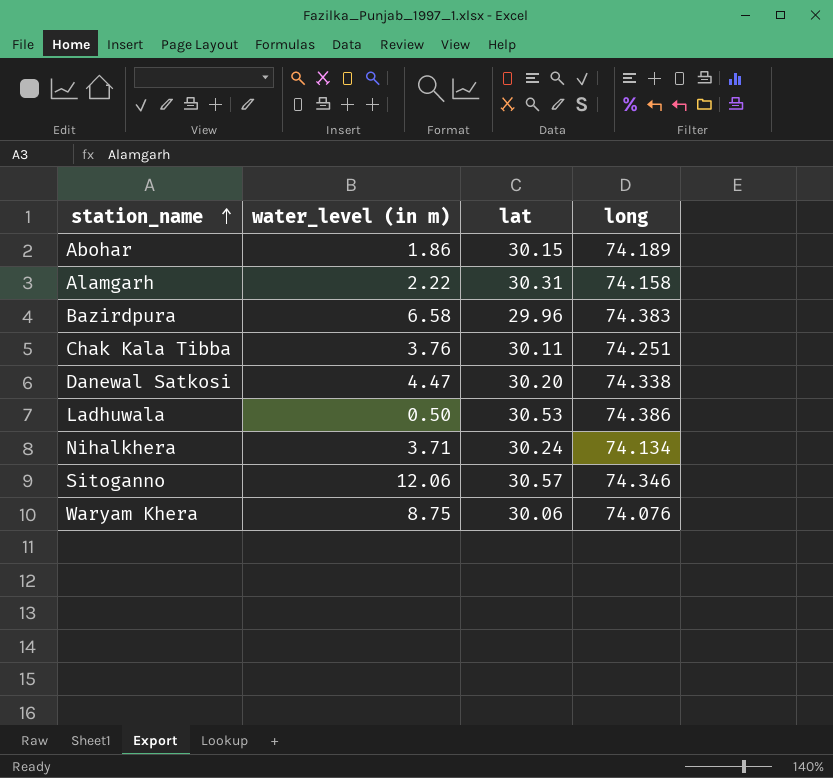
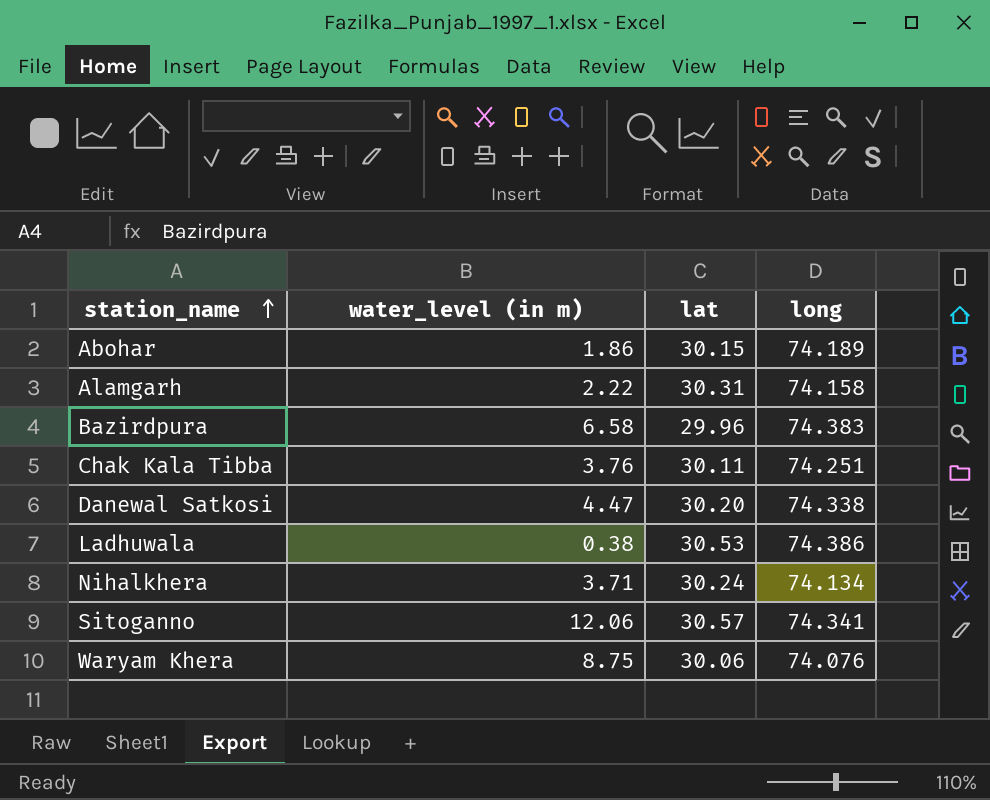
Ladhuwala | water_level (in m): 0.50 -> 0.38
Sitoganno | long: 74.346 -> 74.341

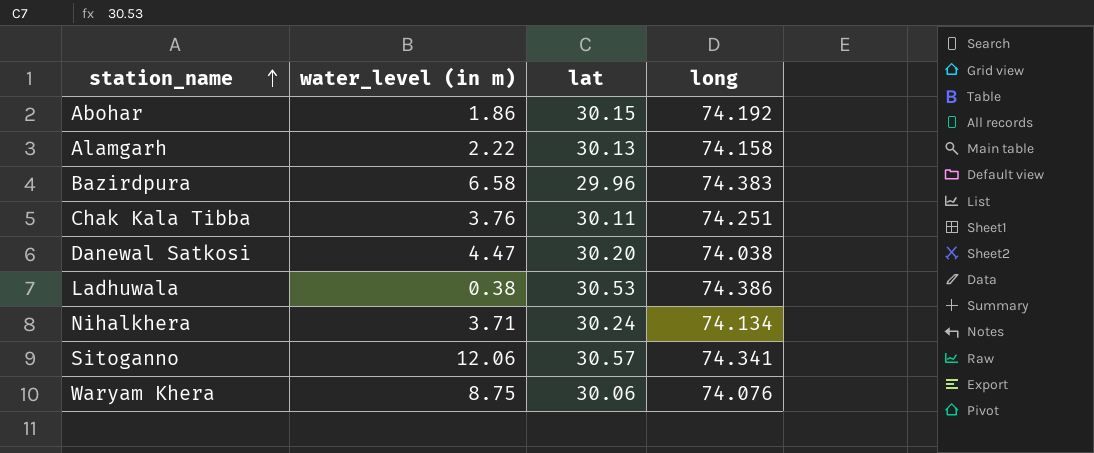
Abohar | long: 74.189 -> 74.192
Alamgarh | lat: 30.31 -> 30.13
Danewal Satkosi | long: 74.338 -> 74.038

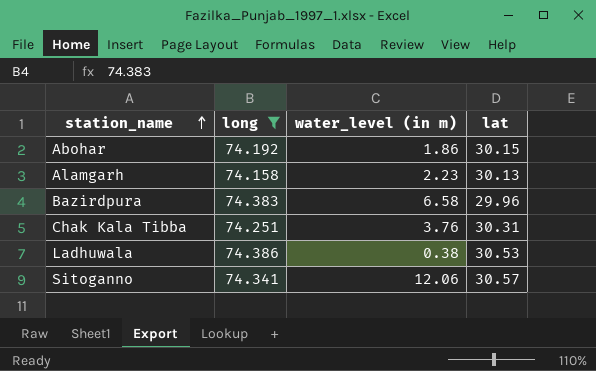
filter: none -> long >= 74.158
column long | position: 4 -> 2
Alamgarh | water_level (in m): 2.22 -> 2.23
Chak Kala Tibba | lat: 30.11 -> 30.31

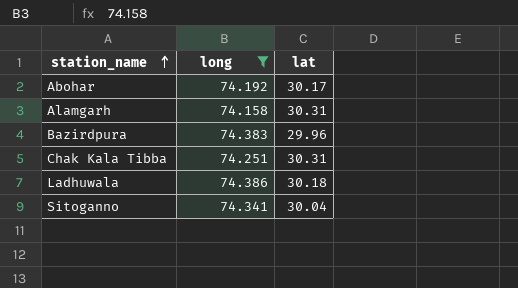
column water_level (in m) | position: 3 -> none
Abohar | lat: 30.15 -> 30.17
Alamgarh | lat: 30.13 -> 30.31
Ladhuwala | lat: 30.53 -> 30.18
Sitoganno | lat: 30.57 -> 30.04

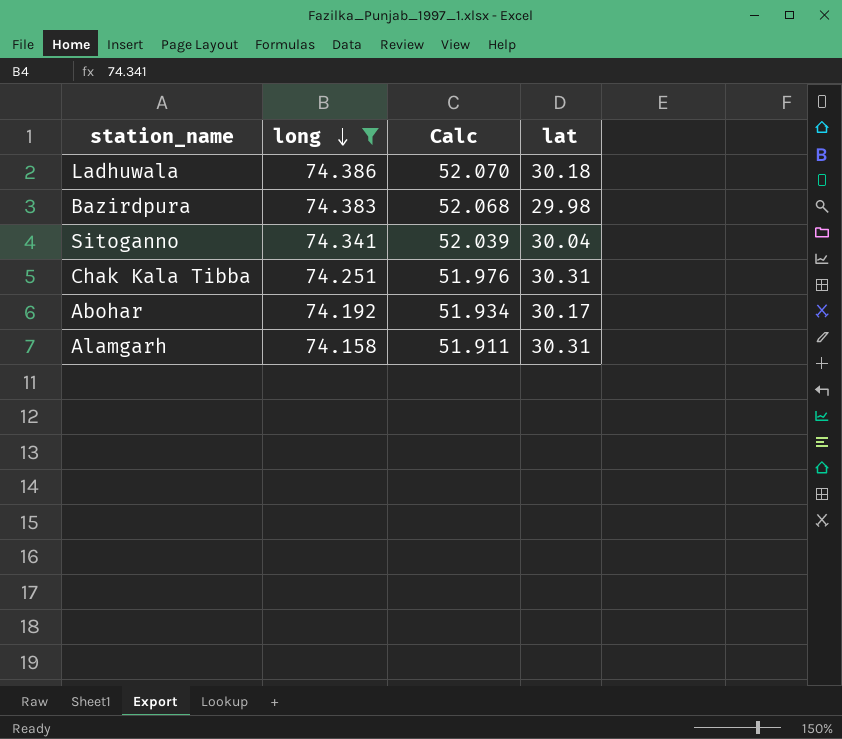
row order: station_name ascending -> long descending
column Calc | formula: none -> [long] * 0.7
Bazirdpura | lat: 29.96 -> 29.98

